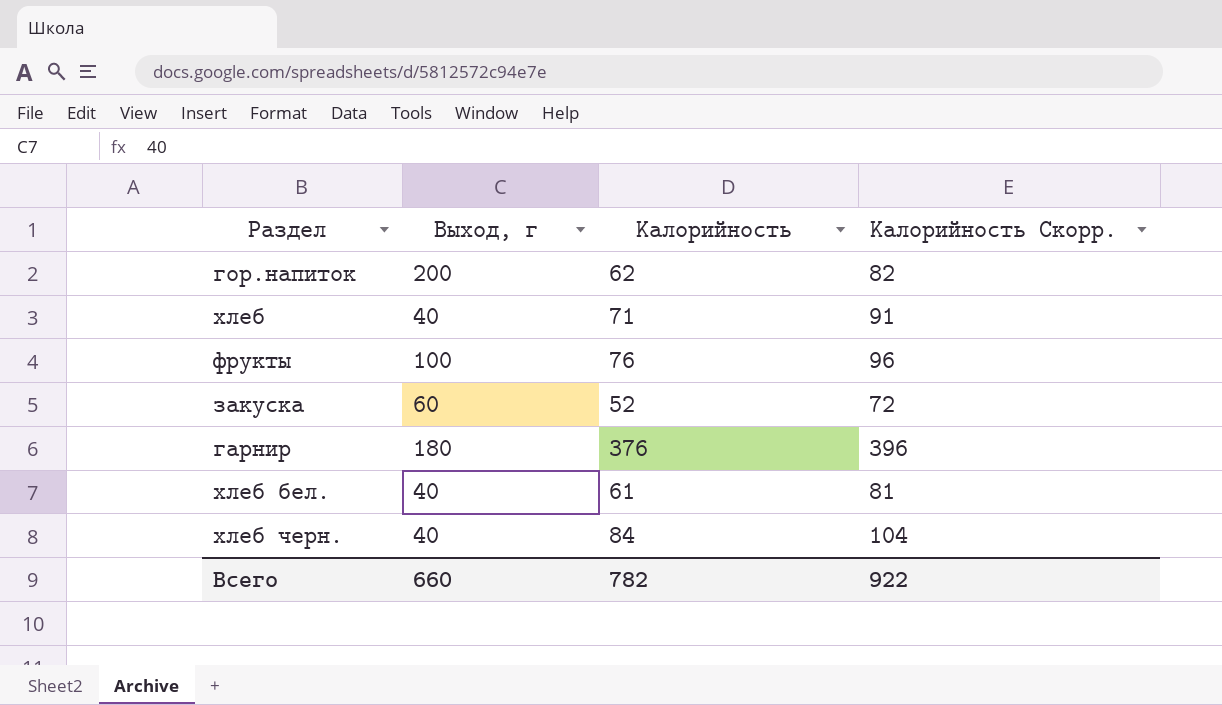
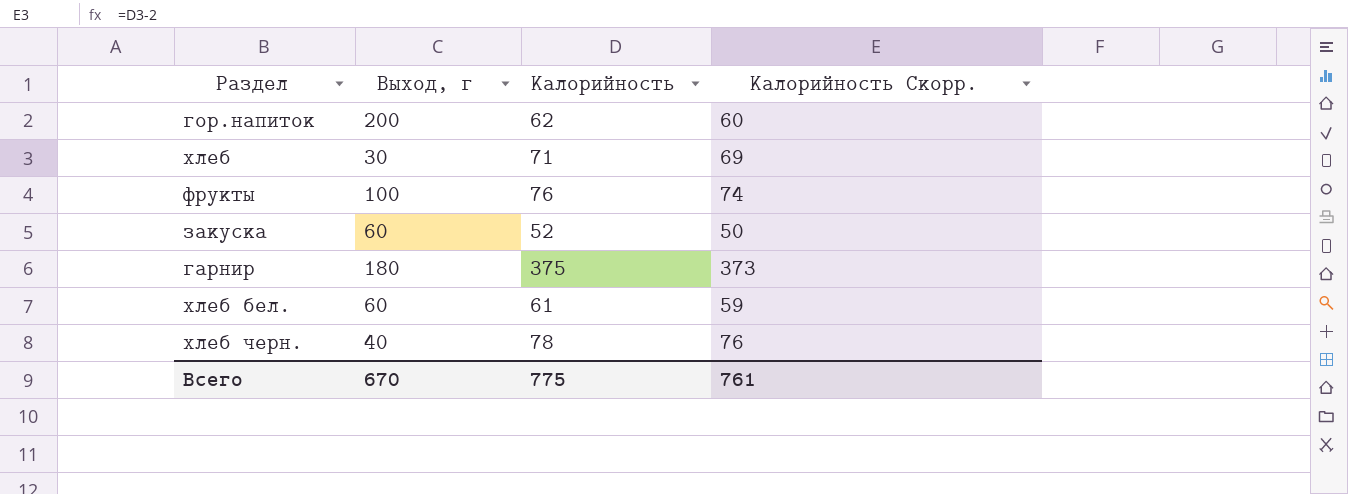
column Калорийность Скорр. | formula: [Калорийность] + 20 -> [Калорийность] - 2
хлеб | Выход, г: 40 -> 30
гарнир | Калорийность: 376 -> 375
хлеб бел. | Выход, г: 40 -> 60
хлеб черн. | Калорийность: 84 -> 78
Всего | Выход, г: 660 -> 670
Всего | Калорийность: 782 -> 775
Всего | Калорийность Скорр.: 922 -> 761

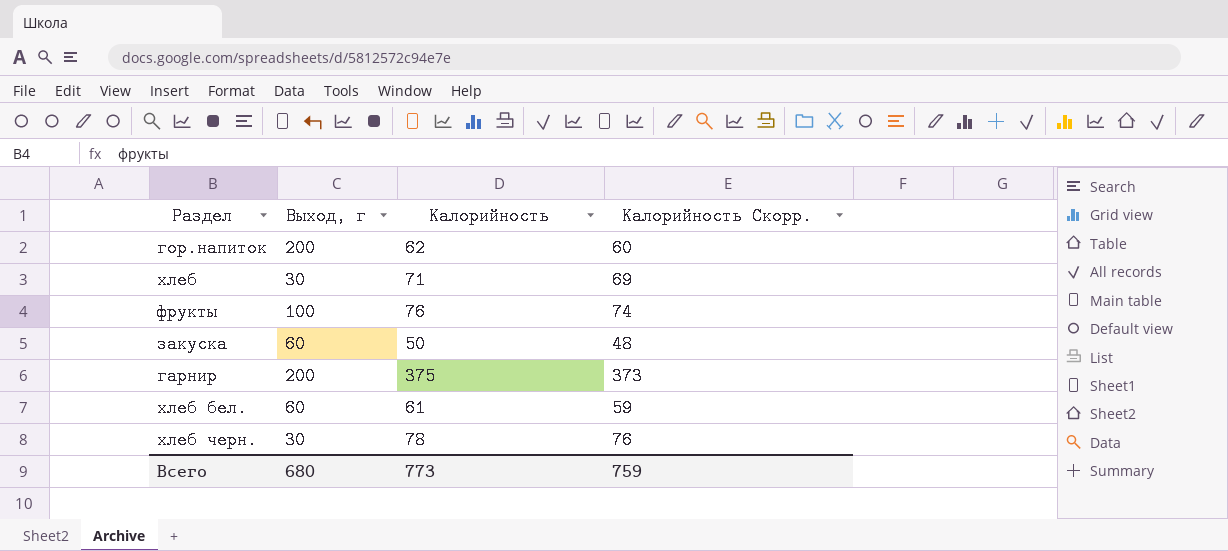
закуска | Калорийность: 52 -> 50
закуска | Калорийность Скорр.: 50 -> 48
гарнир | Выход, г: 180 -> 200
хлеб черн. | Выход, г: 40 -> 30
Всего | Выход, г: 670 -> 680
Всего | Калорийность: 775 -> 773
Всего | Калорийность Скорр.: 761 -> 759

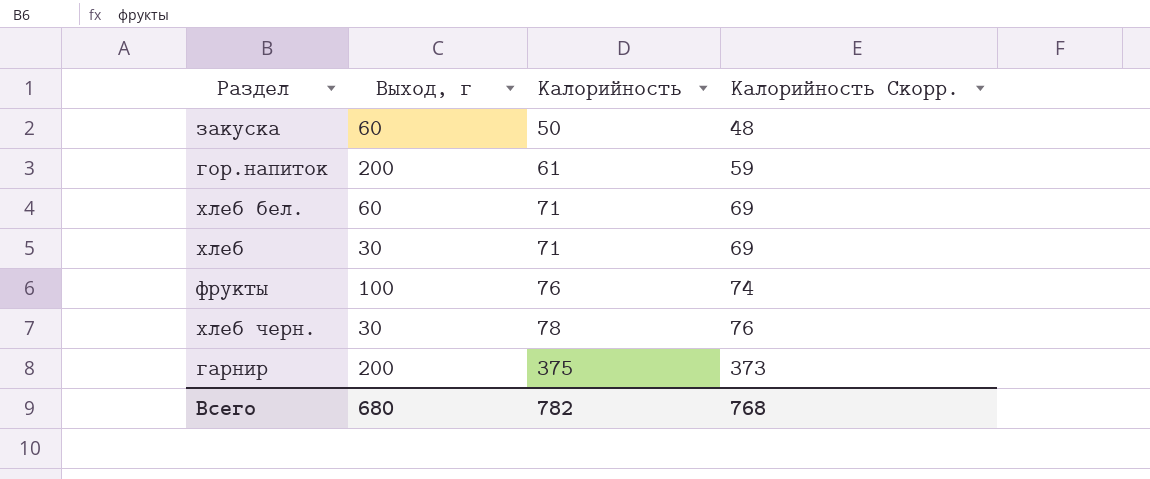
row order: none -> Калорийность ascending
гор.напиток | Калорийность: 62 -> 61
гор.напиток | Калорийность Скорр.: 60 -> 59
хлеб бел. | Калорийность: 61 -> 71
хлеб бел. | Калорийность Скорр.: 59 -> 69
Всего | Калорийность: 773 -> 782
Всего | Калорийность Скорр.: 759 -> 768

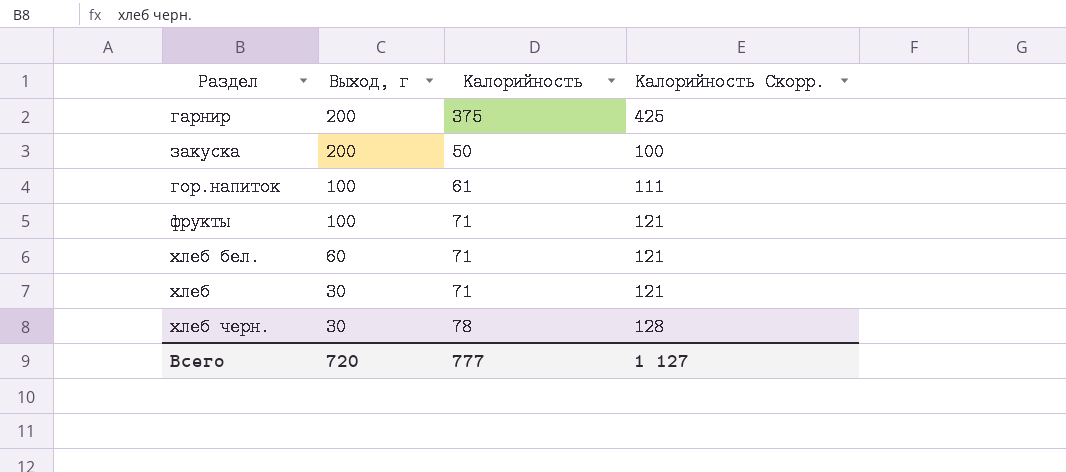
row order: Калорийность ascending -> Выход, г descending
column Калорийность Скорр. | formula: [Калорийность] - 2 -> [Калорийность] + 50
закуска | Выход, г: 60 -> 200
гор.напиток | Выход, г: 200 -> 100
фрукты | Калорийность: 76 -> 71
Всего | Выход, г: 680 -> 720
Всего | Калорийность: 782 -> 777
Всего | Калорийность Скорр.: 768 -> 1 127

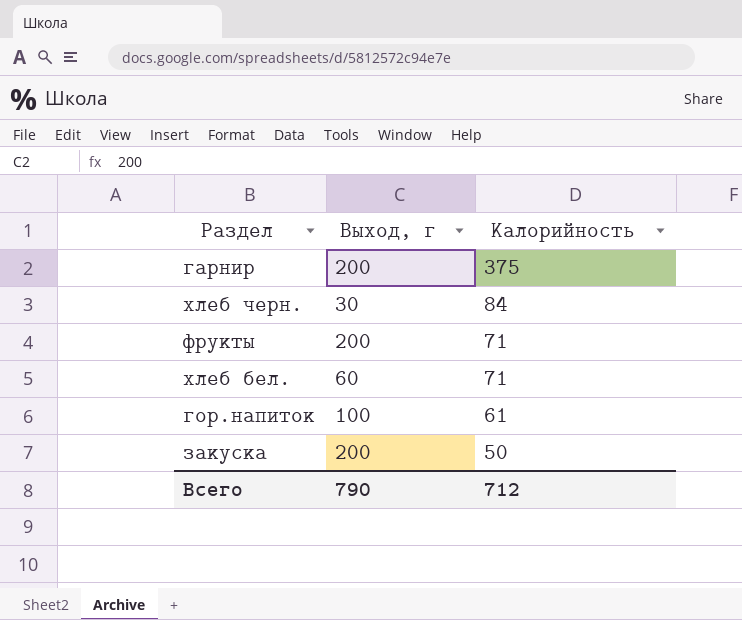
row order: Выход, г descending -> Калорийность descending
column Калорийность Скорр. | formula: [Калорийность] + 50 -> none
row хлеб: 30 | 71 | 121 -> none
хлеб черн. | Калорийность: 78 -> 84
фрукты | Выход, г: 100 -> 200
Всего | Выход, г: 720 -> 790
Всего | Калорийность: 777 -> 712

